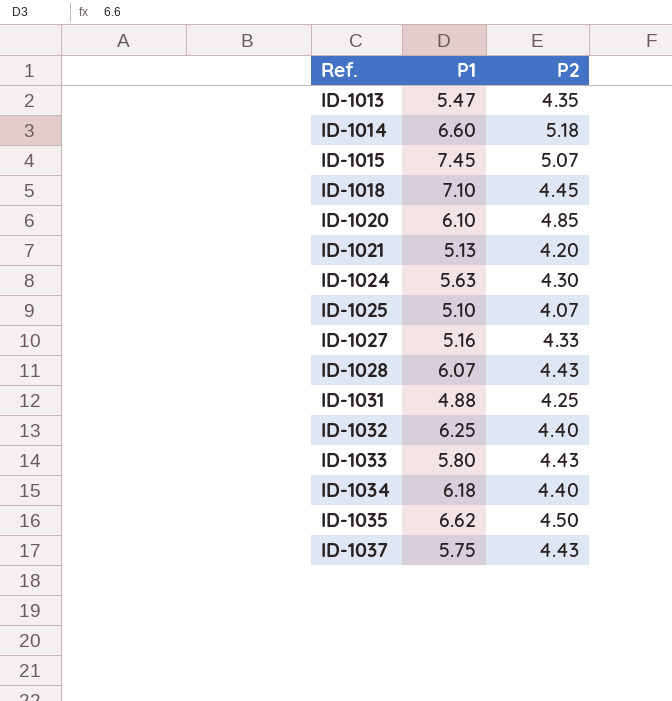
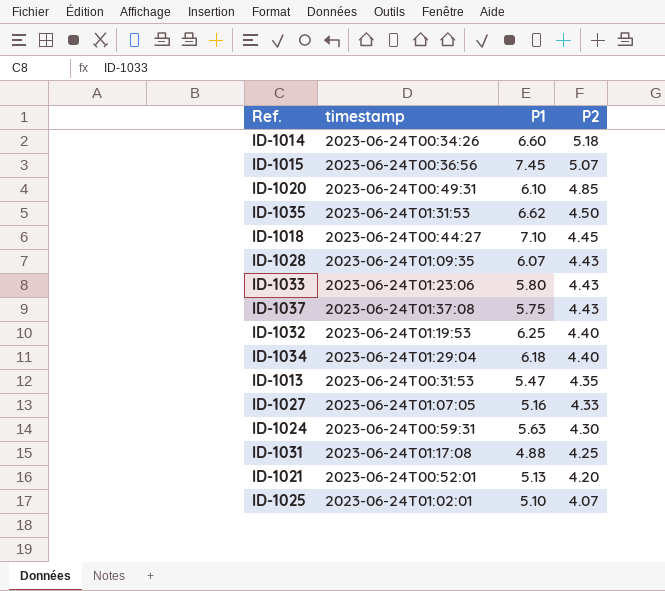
row order: Ref. ascending -> P2 descending
column timestamp | position: none -> 2

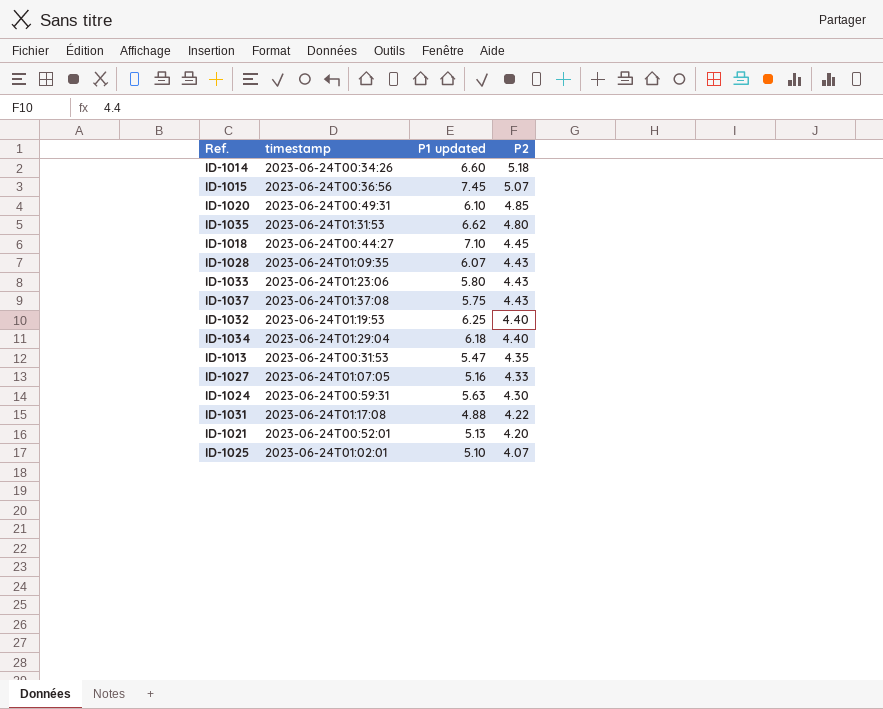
column name: P1 -> P1 updated
ID-1035 | P2: 4.50 -> 4.80
ID-1031 | P2: 4.25 -> 4.22

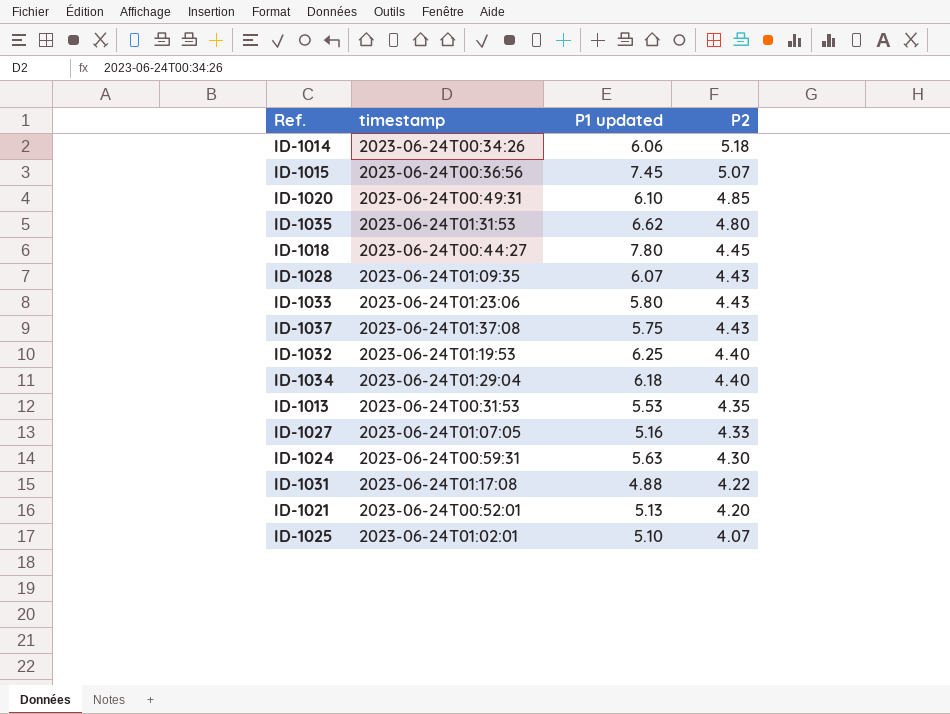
ID-1014 | P1 updated: 6.60 -> 6.06
ID-1018 | P1 updated: 7.10 -> 7.80
ID-1013 | P1 updated: 5.47 -> 5.53

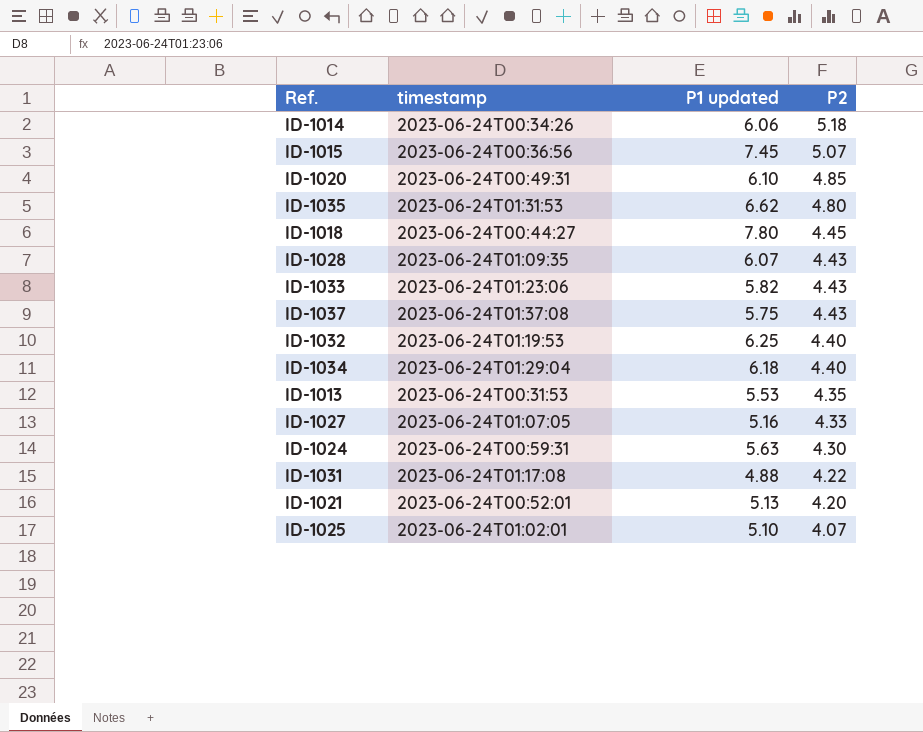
ID-1033 | P1 updated: 5.80 -> 5.82

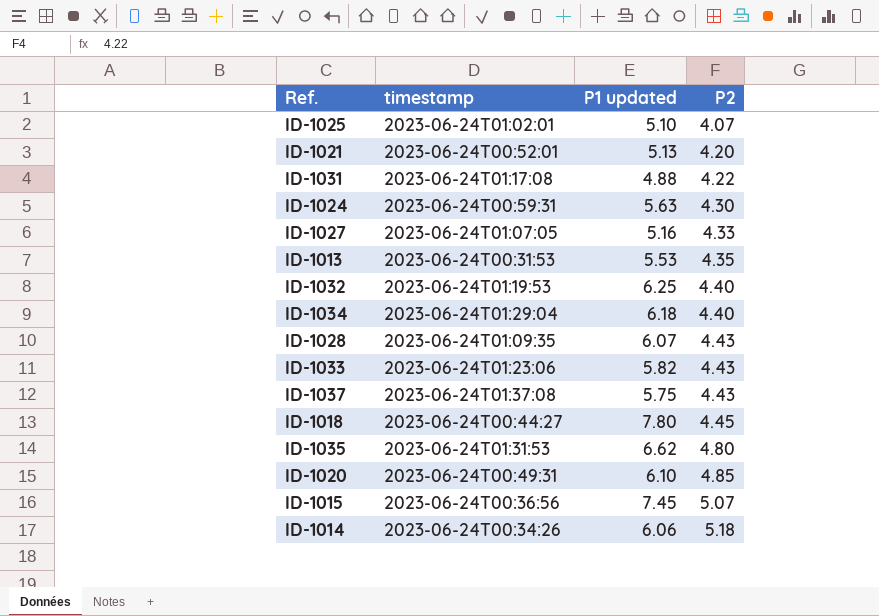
row order: P2 descending -> P2 ascending

